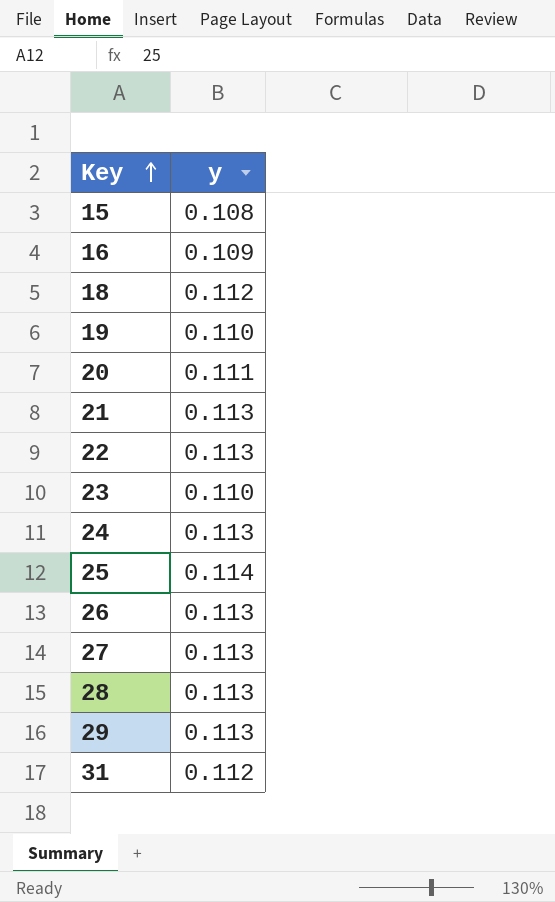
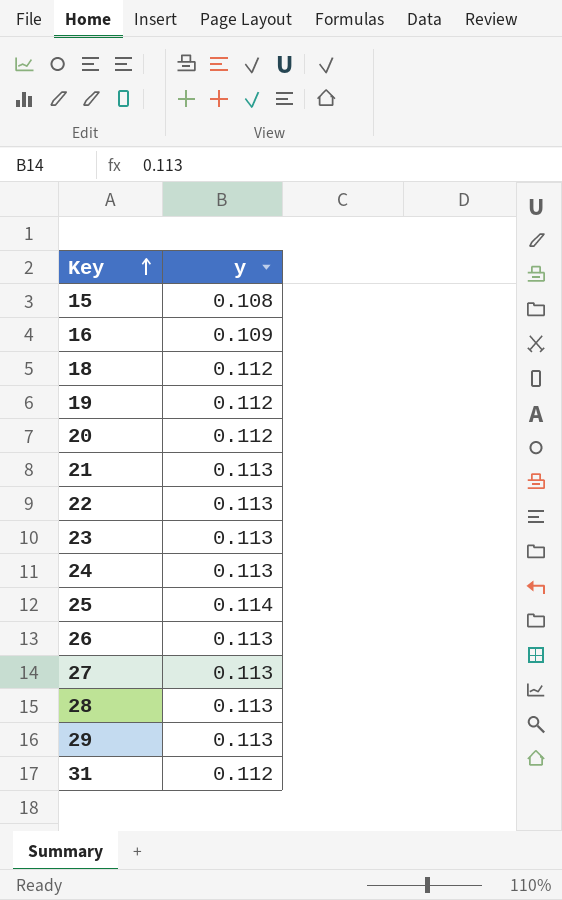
19 | y: 0.110 -> 0.112
20 | y: 0.111 -> 0.112
23 | y: 0.110 -> 0.113

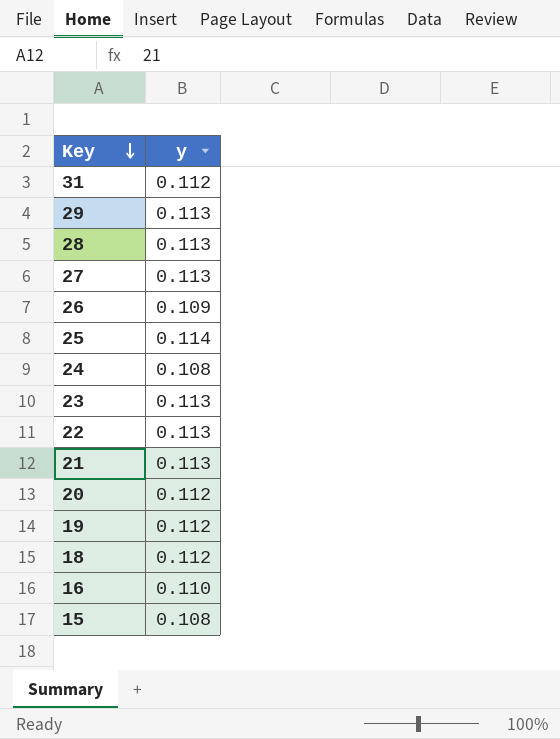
row order: Key ascending -> Key descending
26 | y: 0.113 -> 0.109
24 | y: 0.113 -> 0.108
16 | y: 0.109 -> 0.110

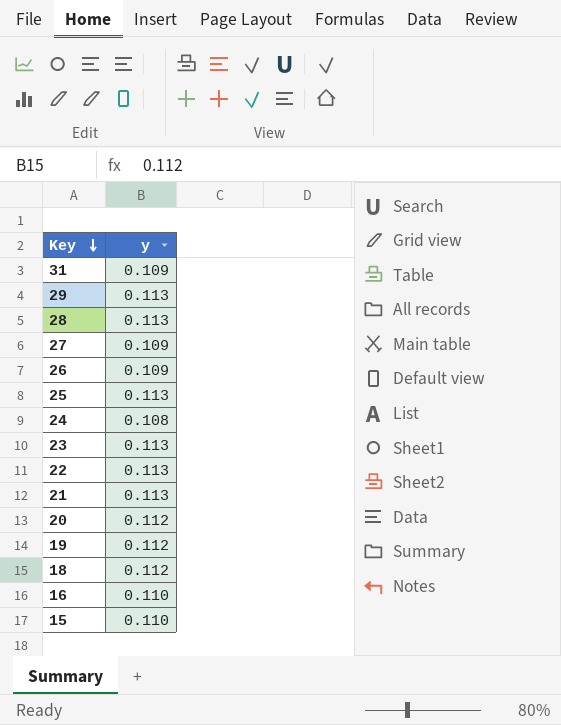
31 | y: 0.112 -> 0.109
27 | y: 0.113 -> 0.109
25 | y: 0.114 -> 0.113
15 | y: 0.108 -> 0.110

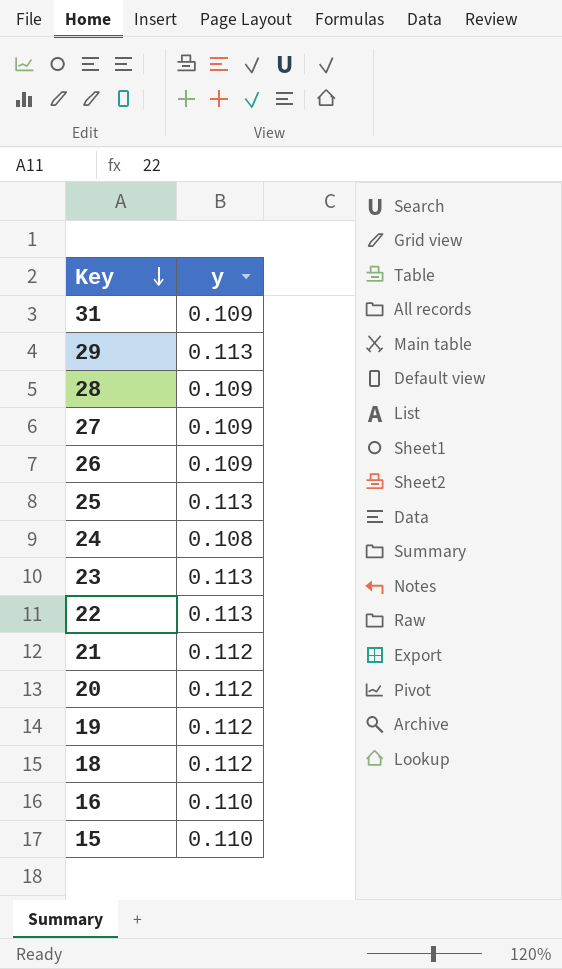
28 | y: 0.113 -> 0.109
21 | y: 0.113 -> 0.112

